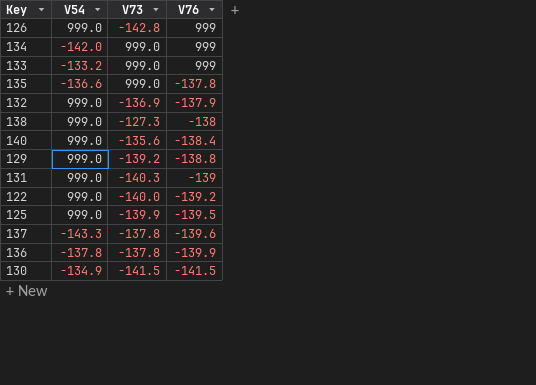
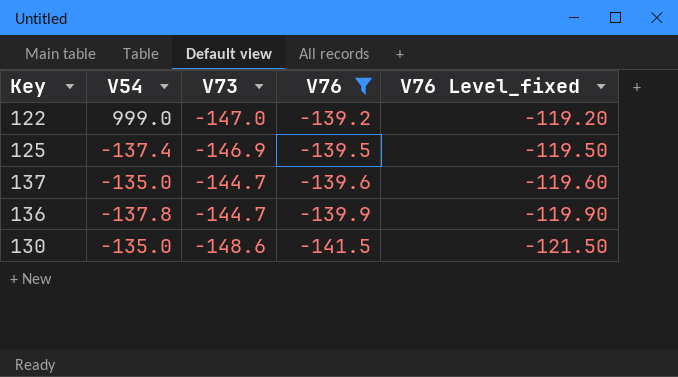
filter: none -> V76 <= -139.2
column V76 Level_fixed | formula: none -> [V76] + 20
122 | V73: -140.0 -> -147.0
125 | V54: 999.0 -> -137.4
125 | V73: -139.9 -> -146.9
137 | V54: -143.3 -> -135.0
137 | V73: -137.8 -> -144.7
136 | V73: -137.8 -> -144.7
130 | V54: -134.9 -> -135.0
130 | V73: -141.5 -> -148.6

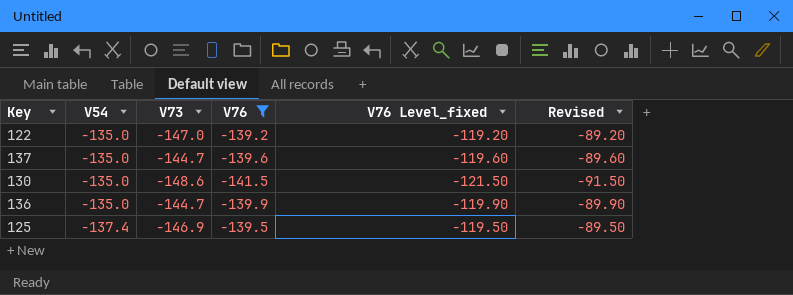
row order: V76 descending -> V54 descending
column Revised | formula: none -> [V76] + 50
122 | V54: 999.0 -> -135.0
136 | V54: -137.8 -> -135.0

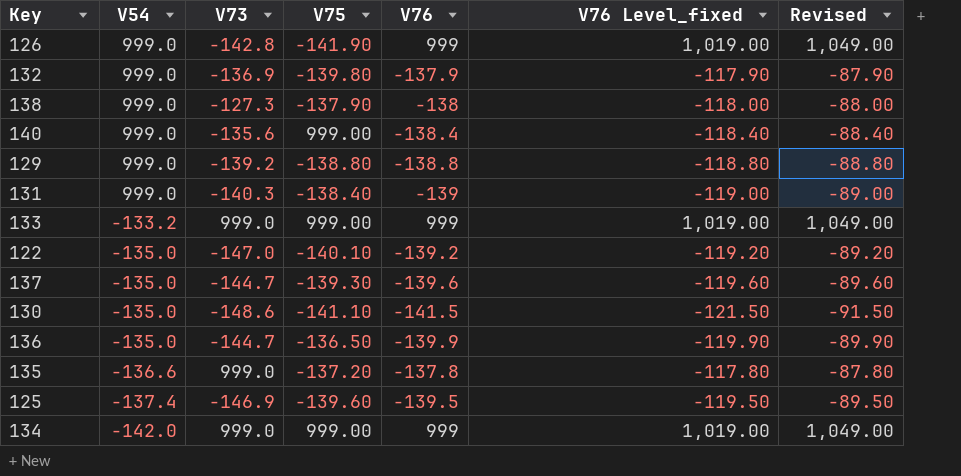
filter: V76 <= -139.2 -> none
column V75 | position: none -> 4

